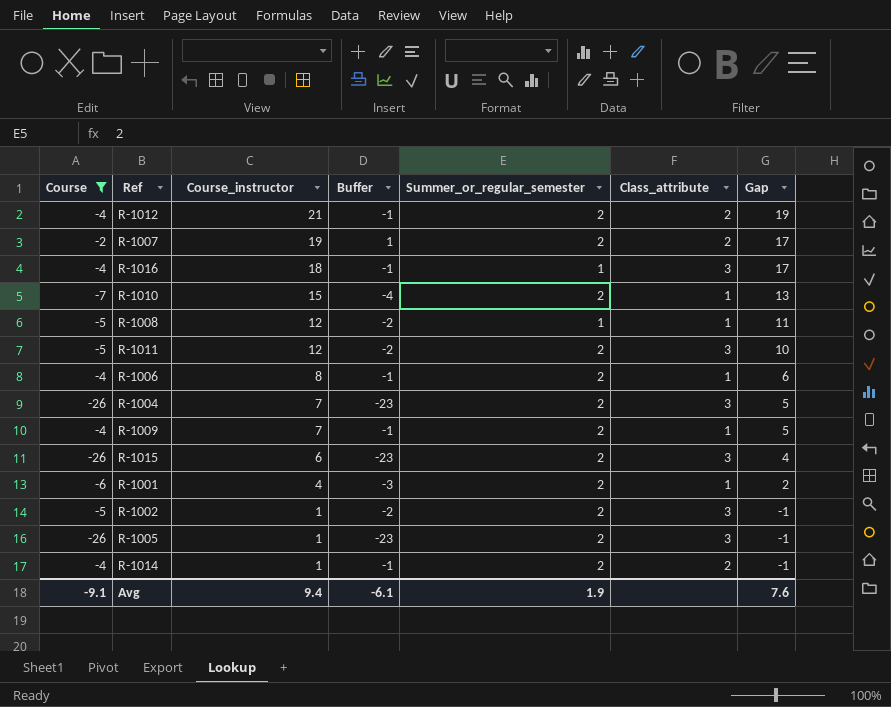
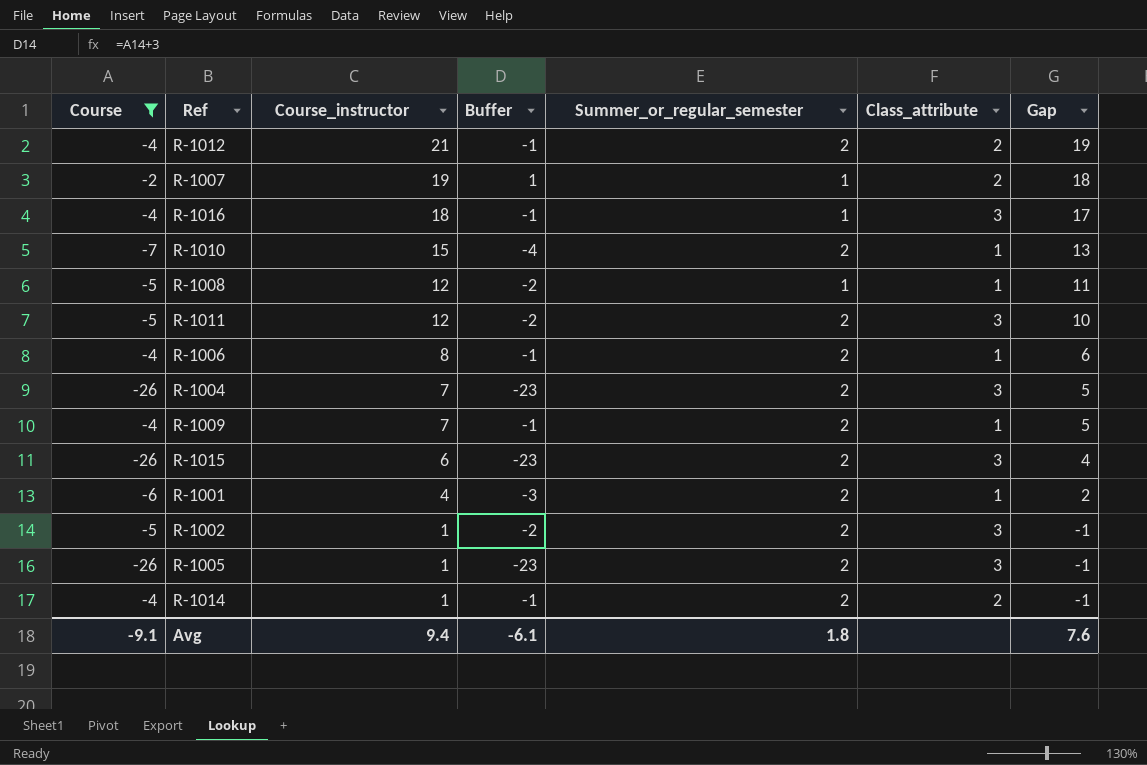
R-1007 | Summer_or_regular_semester: 2 -> 1
R-1007 | Gap: 17 -> 18
Avg | Summer_or_regular_semester: 1.9 -> 1.8

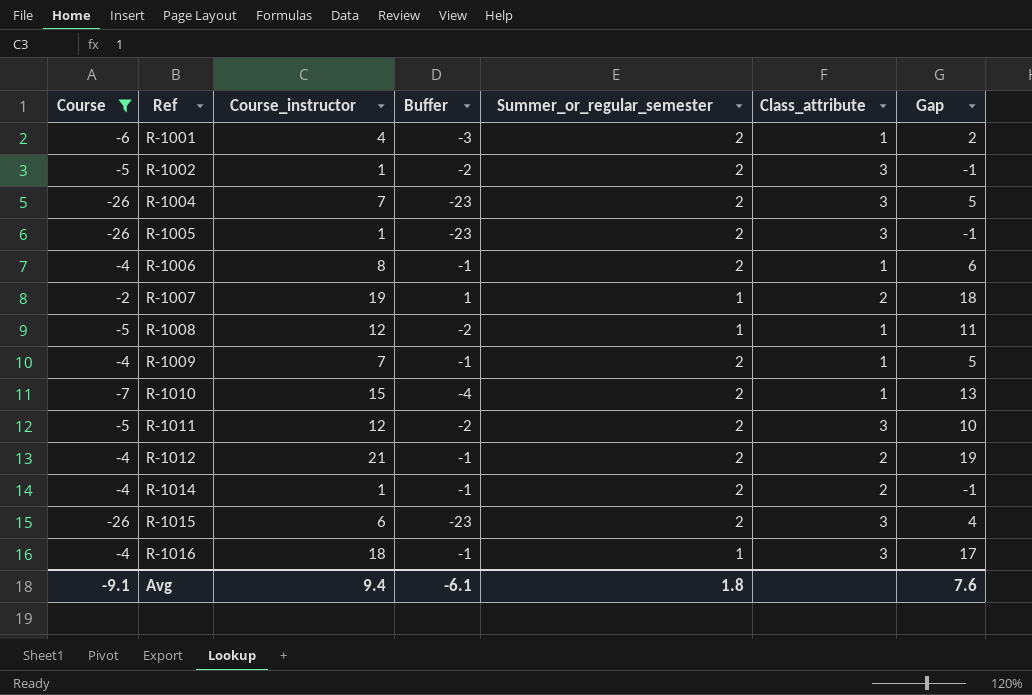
row order: Course_instructor descending -> Ref ascending

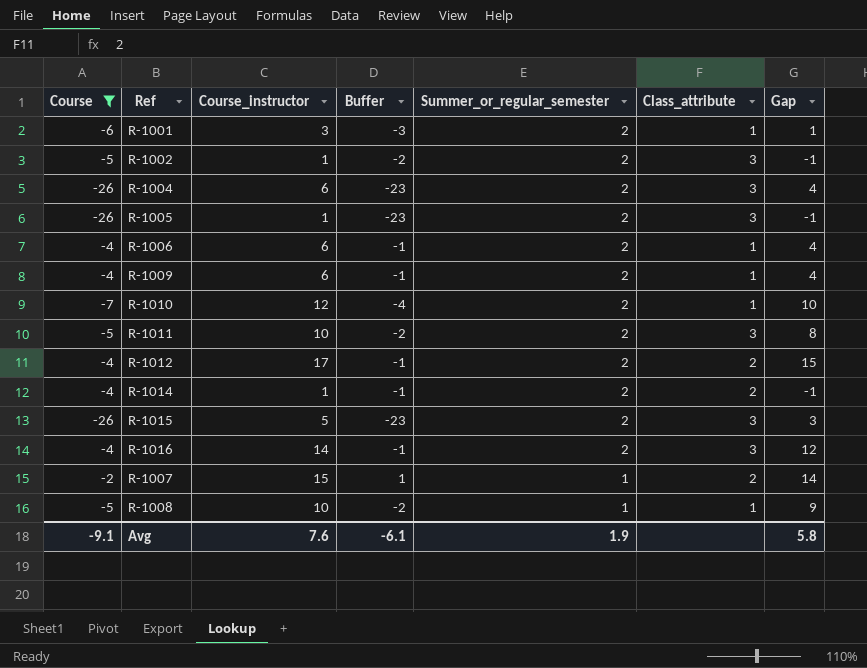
row order: Ref ascending -> Summer_or_regular_semester descending
R-1001 | Course_instructor: 4 -> 3
R-1001 | Gap: 2 -> 1
R-1004 | Course_instructor: 7 -> 6
R-1004 | Gap: 5 -> 4
R-1006 | Course_instructor: 8 -> 6
R-1006 | Gap: 6 -> 4
R-1009 | Course_instructor: 7 -> 6
R-1009 | Gap: 5 -> 4
R-1010 | Course_instructor: 15 -> 12
R-1010 | Gap: 13 -> 10
R-1011 | Course_instructor: 12 -> 10
R-1011 | Gap: 10 -> 8
R-1012 | Course_instructor: 21 -> 17
R-1012 | Gap: 19 -> 15
R-1015 | Course_instructor: 6 -> 5
R-1015 | Gap: 4 -> 3
R-1016 | Course_instructor: 18 -> 14
R-1016 | Summer_or_regular_semester: 1 -> 2
R-1016 | Gap: 17 -> 12
R-1007 | Course_instructor: 19 -> 15
R-1007 | Gap: 18 -> 14
R-1008 | Course_instructor: 12 -> 10
R-1008 | Gap: 11 -> 9
Avg | Course_instructor: 9.4 -> 7.6
Avg | Summer_or_regular_semester: 1.8 -> 1.9
Avg | Gap: 7.6 -> 5.8

